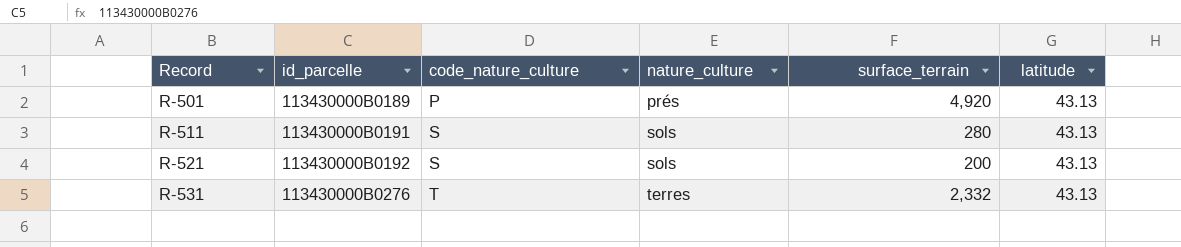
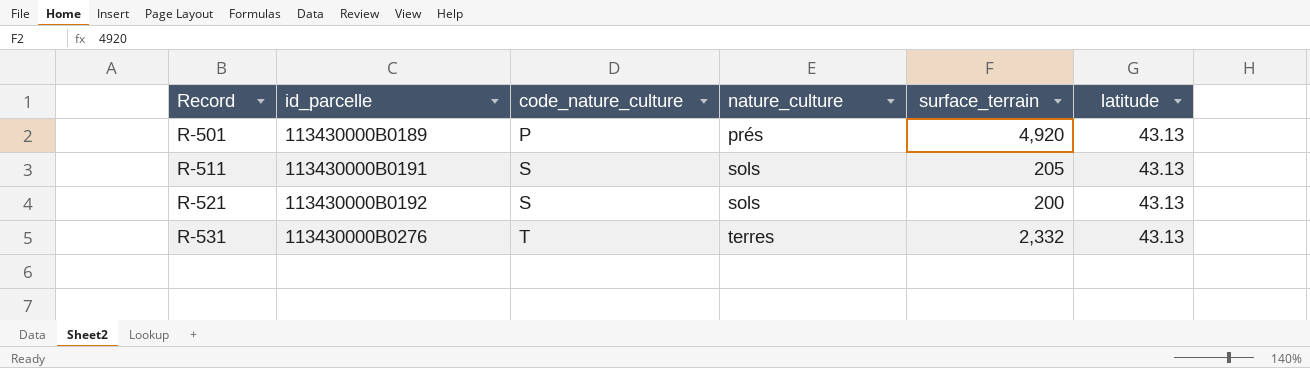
R-511 | surface_terrain: 280 -> 205

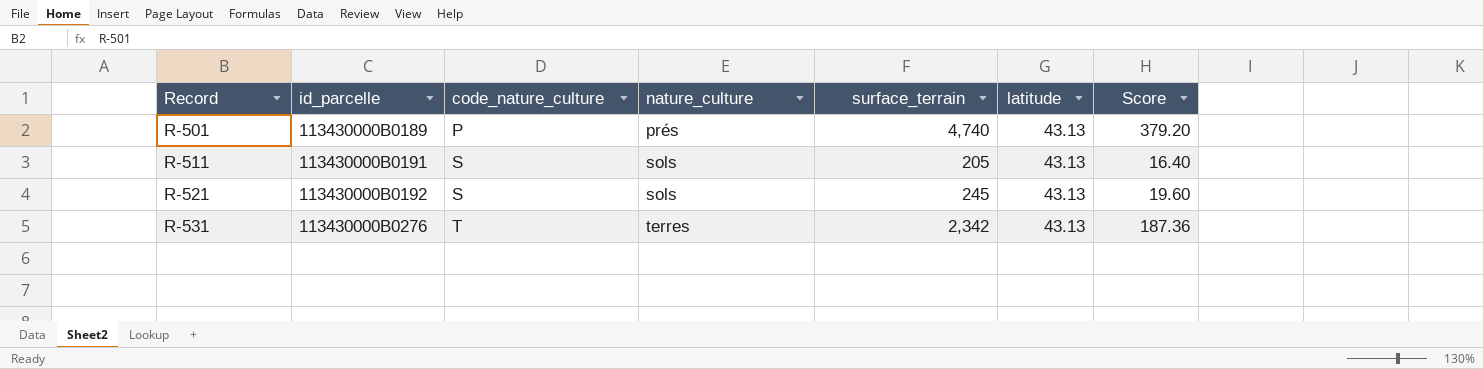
column Score | formula: none -> [surface_terrain] * 0.08
R-501 | surface_terrain: 4,920 -> 4,740
R-521 | surface_terrain: 200 -> 245
R-531 | surface_terrain: 2,332 -> 2,342

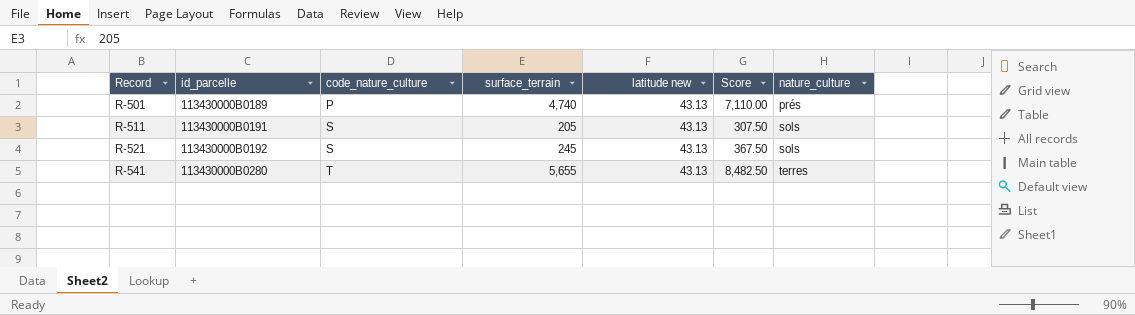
column name: latitude -> latitude new
column Score | formula: [surface_terrain] * 0.08 -> [surface_terrain] * 1.5
column nature_culture | position: 4 -> 7
row R-531: 113430000B0276 | T | terres | 2,342 | 43.13 | 187.36 -> none
row R-541: none -> 113430000B0280 | T | 5,655 | 43.13 | 8,482.50 | terres

